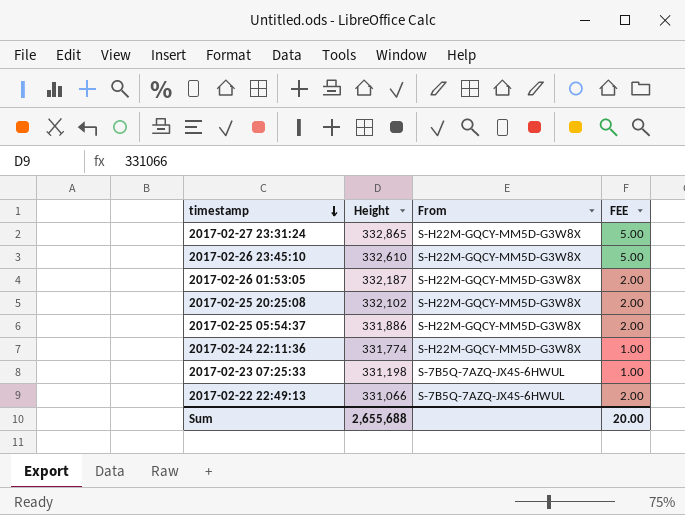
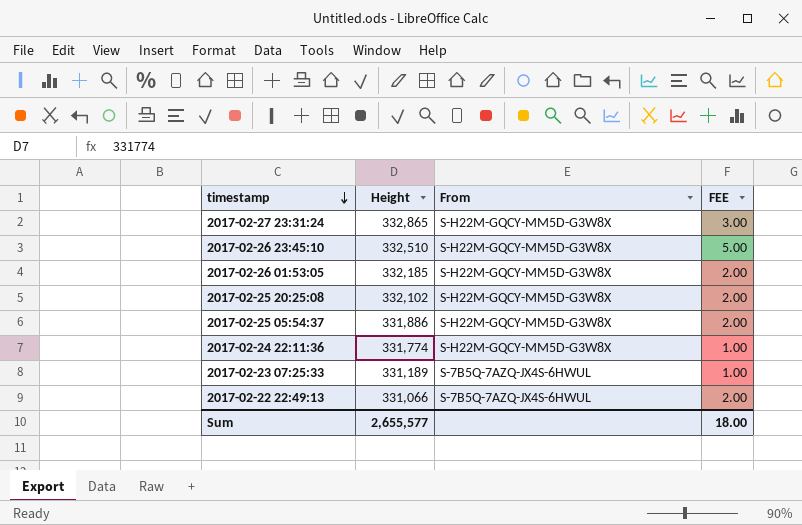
2017-02-27 23:31:24 | FEE: 5.00 -> 3.00
2017-02-26 23:45:10 | Height: 332,610 -> 332,510
2017-02-26 01:53:05 | Height: 332,187 -> 332,185
2017-02-23 07:25:33 | Height: 331,198 -> 331,189
Sum | Height: 2,655,688 -> 2,655,577
Sum | FEE: 20.00 -> 18.00

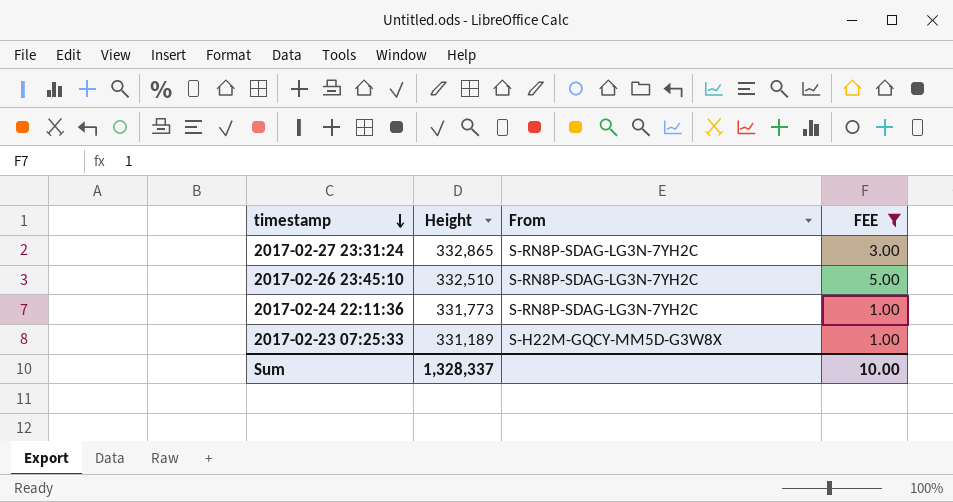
filter: none -> FEE != 2.00
2017-02-27 23:31:24 | From: S-H22M-GQCY-MM5D-G3W8X -> S-RN8P-SDAG-LG3N-7YH2C
2017-02-26 23:45:10 | From: S-H22M-GQCY-MM5D-G3W8X -> S-RN8P-SDAG-LG3N-7YH2C
2017-02-24 22:11:36 | Height: 331,774 -> 331,773
2017-02-24 22:11:36 | From: S-H22M-GQCY-MM5D-G3W8X -> S-RN8P-SDAG-LG3N-7YH2C
2017-02-23 07:25:33 | From: S-7B5Q-7AZQ-JX4S-6HWUL -> S-H22M-GQCY-MM5D-G3W8X
Sum | Height: 2,655,577 -> 1,328,337
Sum | FEE: 18.00 -> 10.00

